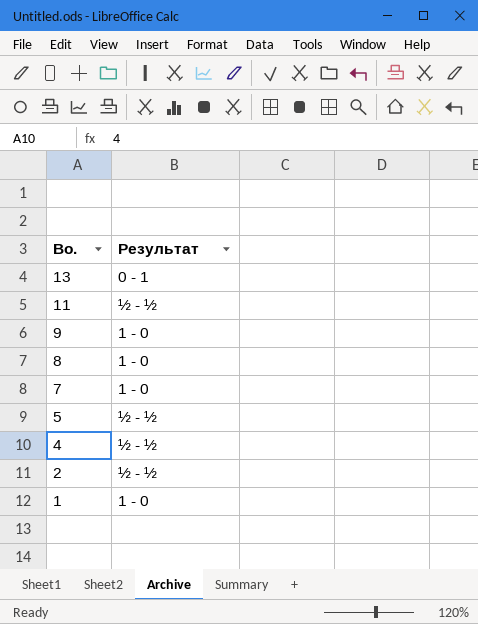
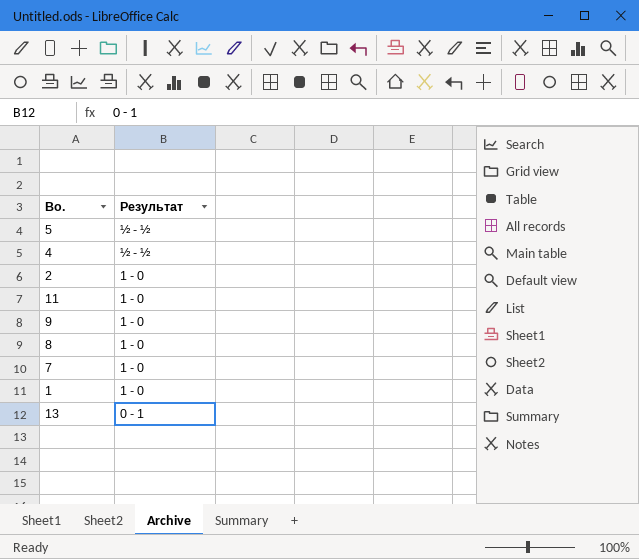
row order: Bo. descending -> Результат descending
2 | Результат: ½ - ½ -> 1 - 0
11 | Результат: ½ - ½ -> 1 - 0

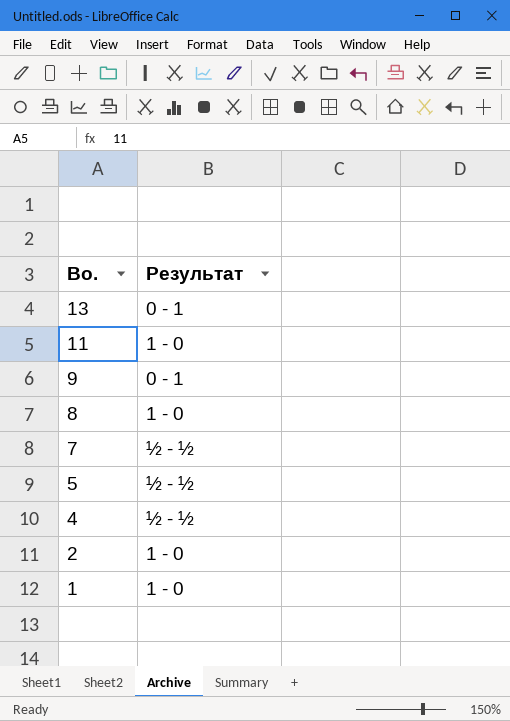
row order: Результат descending -> Bo. descending
9 | Результат: 1 - 0 -> 0 - 1
7 | Результат: 1 - 0 -> ½ - ½

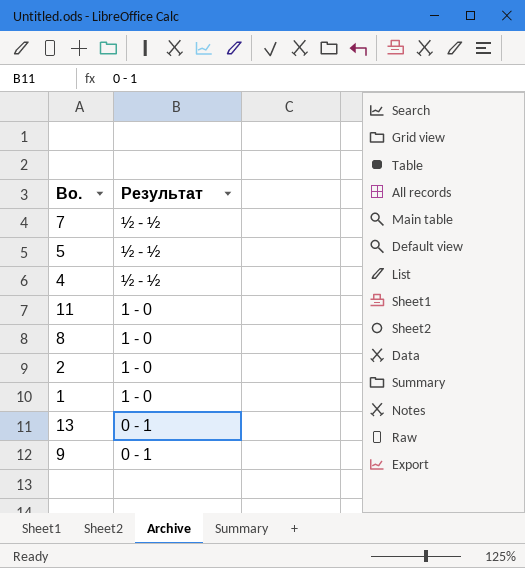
row order: Bo. descending -> Результат descending

